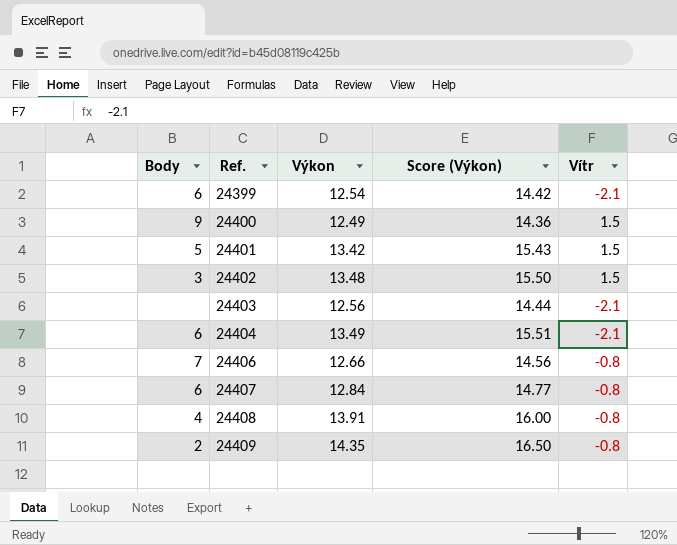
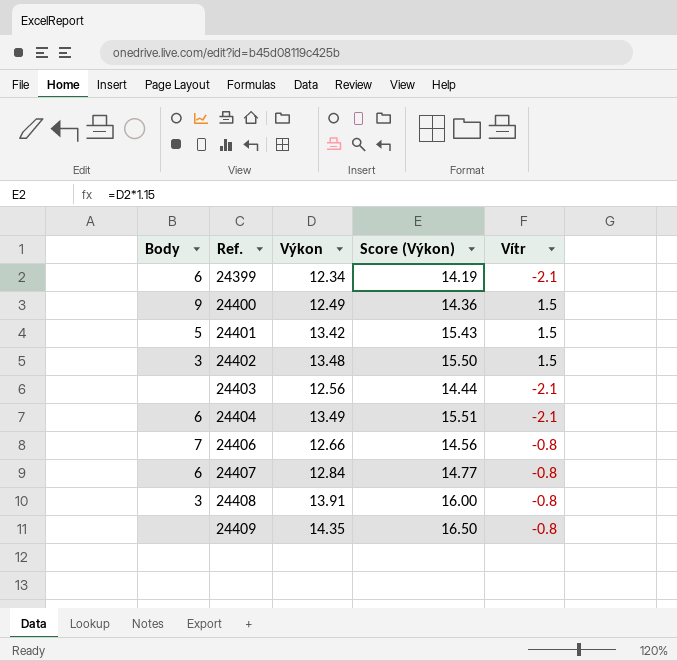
24399 | Výkon: 12.54 -> 12.34
24399 | Score (Výkon): 14.42 -> 14.19
24408 | Body: 4 -> 3
24409 | Body: 2 -> none

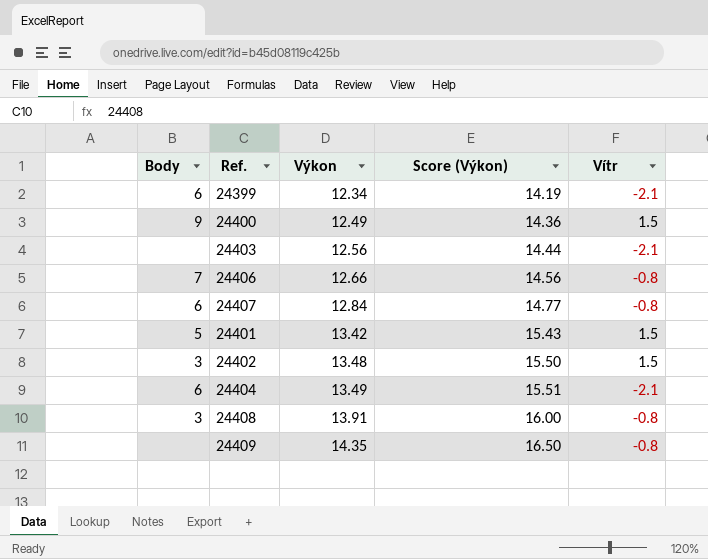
row order: Ref. ascending -> Výkon ascending

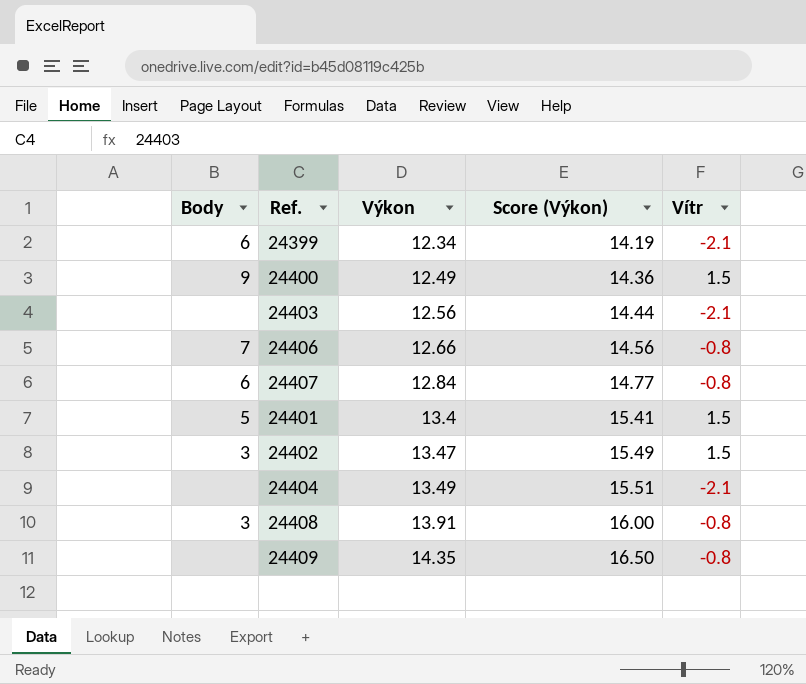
24401 | Výkon: 13.42 -> 13.4
24401 | Score (Výkon): 15.43 -> 15.41
24402 | Výkon: 13.48 -> 13.47
24402 | Score (Výkon): 15.50 -> 15.49
24404 | Body: 6 -> none

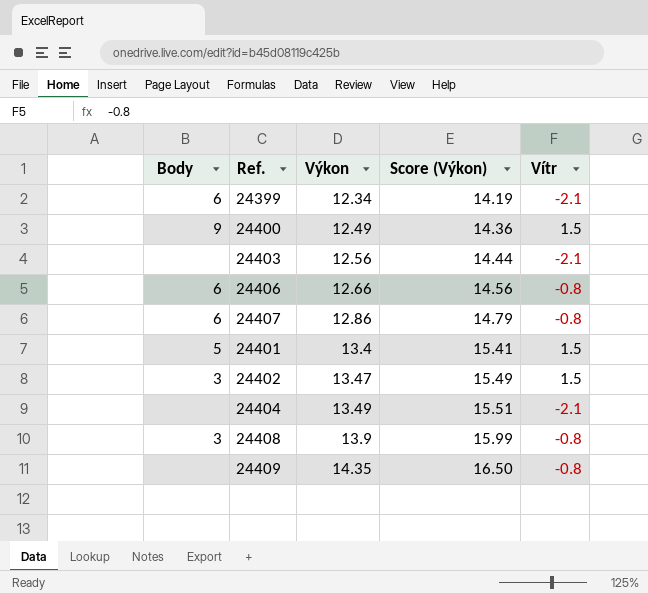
24406 | Body: 7 -> 6
24407 | Výkon: 12.84 -> 12.86
24407 | Score (Výkon): 14.77 -> 14.79
24408 | Výkon: 13.91 -> 13.9
24408 | Score (Výkon): 16.00 -> 15.99

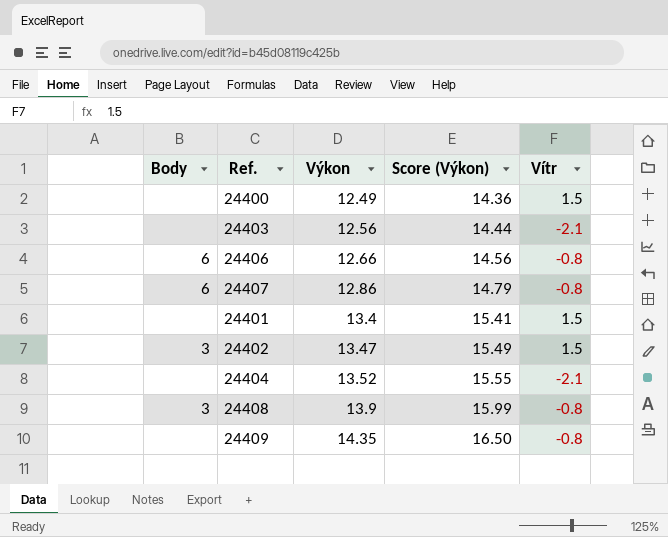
row 24399: 6 | 12.34 | 14.19 | -2.1 -> none
24400 | Body: 9 -> none
24401 | Body: 5 -> none
24404 | Výkon: 13.49 -> 13.52
24404 | Score (Výkon): 15.51 -> 15.55

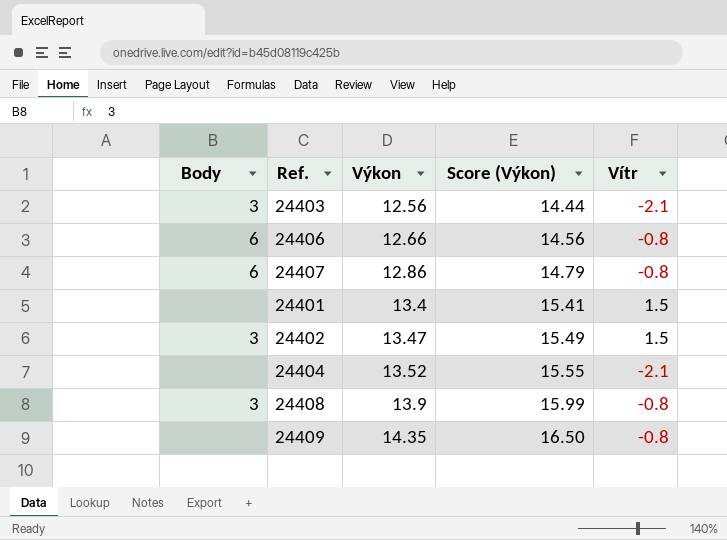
row 24400: none | 12.49 | 14.36 | 1.5 -> none
24403 | Body: none -> 3

